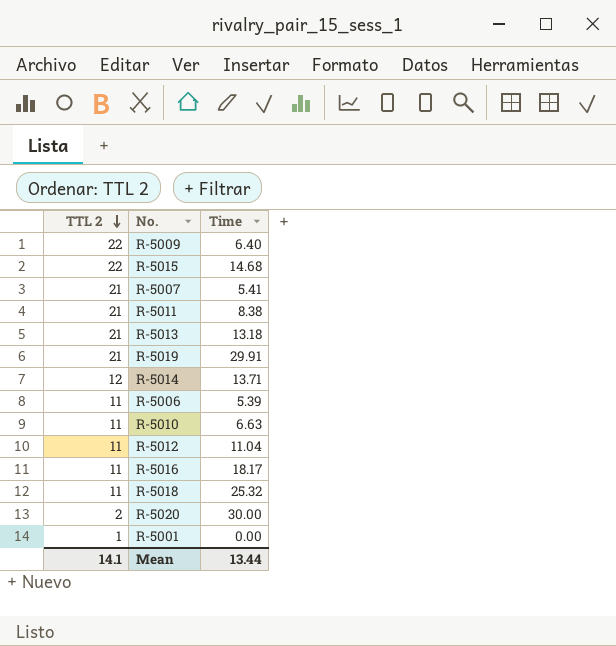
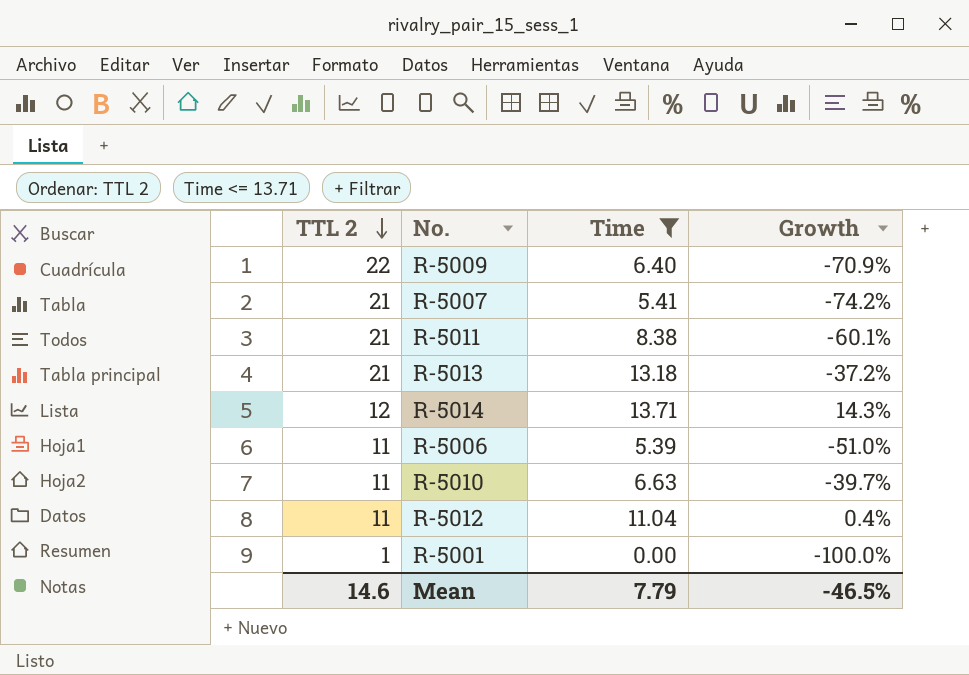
filter: none -> Time <= 13.71
column Growth | formula: none -> ([Time] - [TTL 2]) / [TTL 2]
Mean | TTL 2: 14.1 -> 14.6
Mean | Time: 13.44 -> 7.79

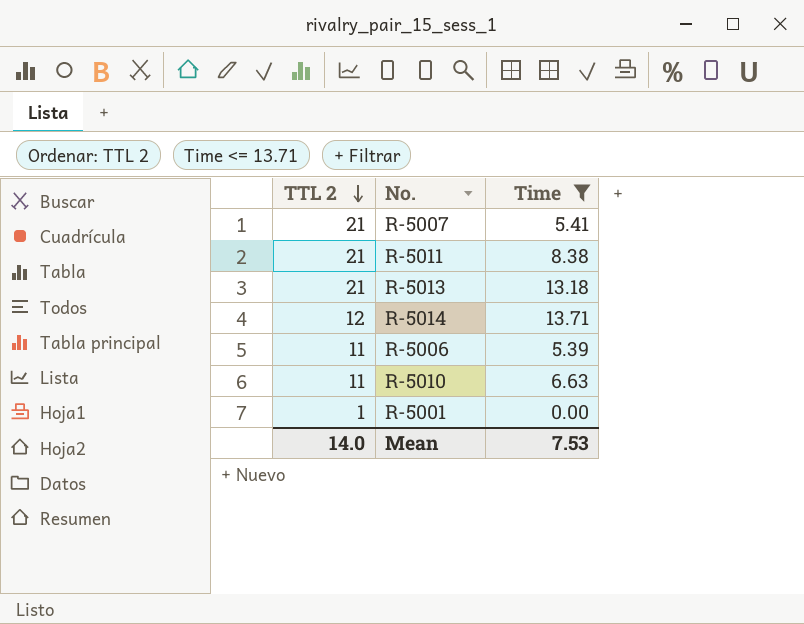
column Growth | formula: ([Time] - [TTL 2]) / [TTL 2] -> none
row R-5009: 22 | 6.40 | -70.9% -> none
row R-5012: 11 | 11.04 | 0.4% -> none
Mean | TTL 2: 14.6 -> 14.0
Mean | Time: 7.79 -> 7.53

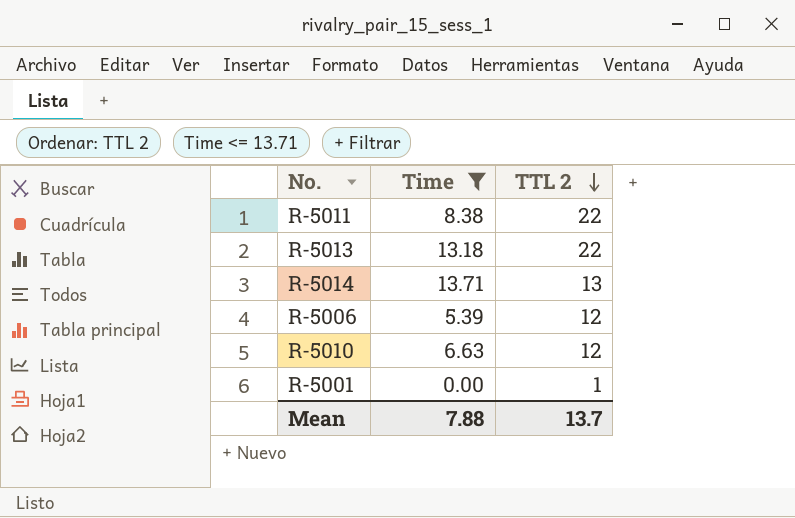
column TTL 2 | position: 1 -> 3
row R-5007: 21 | 5.41 -> none
R-5011 | TTL 2: 21 -> 22
R-5013 | TTL 2: 21 -> 22
R-5014 | TTL 2: 12 -> 13
R-5006 | TTL 2: 11 -> 12
R-5010 | TTL 2: 11 -> 12
Mean | Time: 7.53 -> 7.88
Mean | TTL 2: 14.0 -> 13.7

